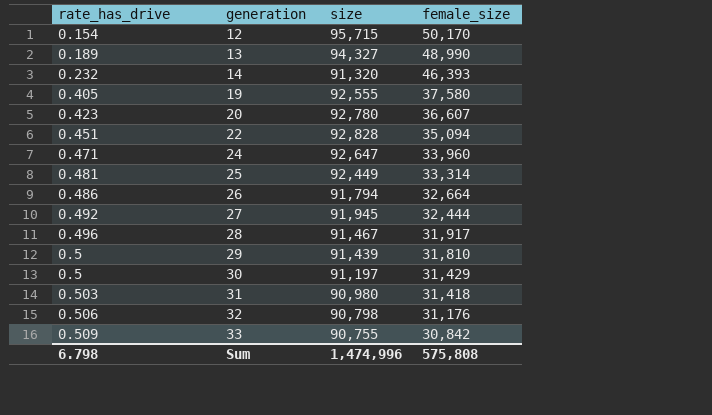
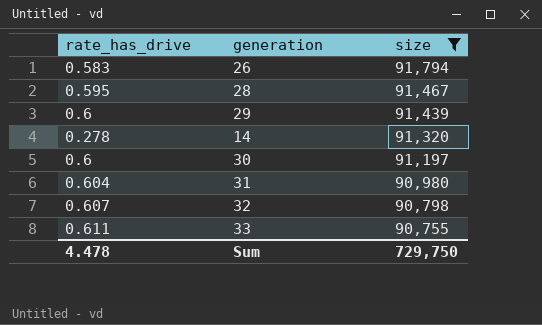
filter: none -> size <= 91,794
row order: rate_has_drive ascending -> size descending
column female_size | position: 4 -> none
26 | rate_has_drive: 0.486 -> 0.583
28 | rate_has_drive: 0.496 -> 0.595
29 | rate_has_drive: 0.5 -> 0.6
14 | rate_has_drive: 0.232 -> 0.278
30 | rate_has_drive: 0.5 -> 0.6
31 | rate_has_drive: 0.503 -> 0.604
32 | rate_has_drive: 0.506 -> 0.607
33 | rate_has_drive: 0.509 -> 0.611
Sum | rate_has_drive: 6.798 -> 4.478
Sum | size: 1,474,996 -> 729,750

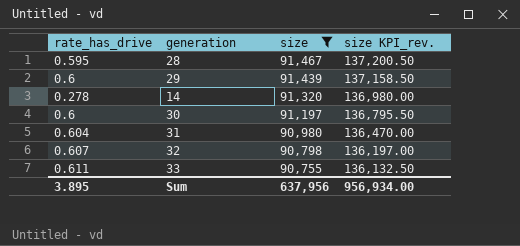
column size KPI_rev. | formula: none -> [size] * 1.5
row 26: 0.583 | 91,794 -> none
Sum | rate_has_drive: 4.478 -> 3.895
Sum | size: 729,750 -> 637,956

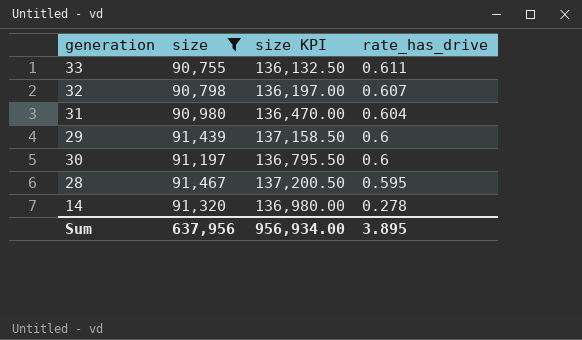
row order: size descending -> rate_has_drive descending
column name: size KPI_rev. -> size KPI
column rate_has_drive | position: 1 -> 4

